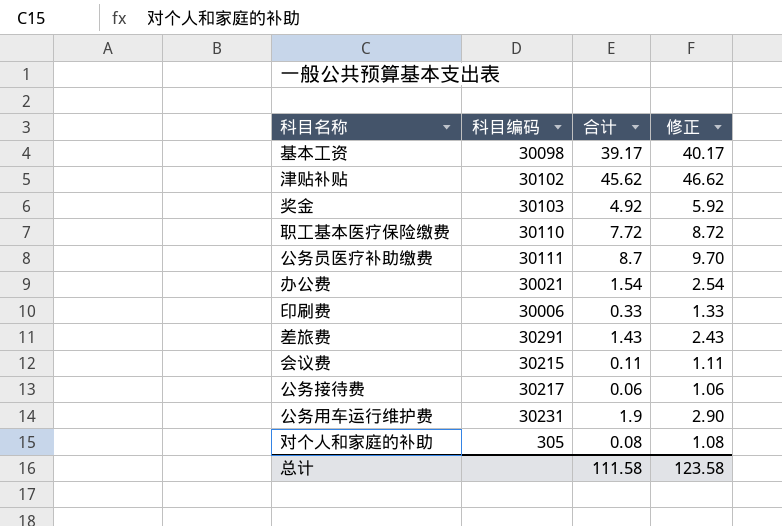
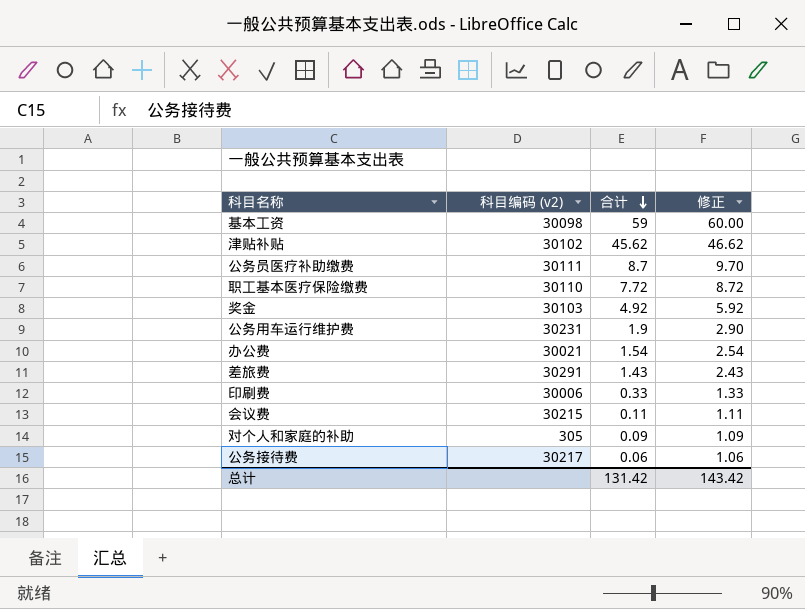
row order: none -> 合计 descending
column name: 科目编码 -> 科目编码 (v2)
基本工资 | 合计: 39.17 -> 59
基本工资 | 修正: 40.17 -> 60.00
对个人和家庭的补助 | 合计: 0.08 -> 0.09
对个人和家庭的补助 | 修正: 1.08 -> 1.09
总计 | 合计: 111.58 -> 131.42
总计 | 修正: 123.58 -> 143.42

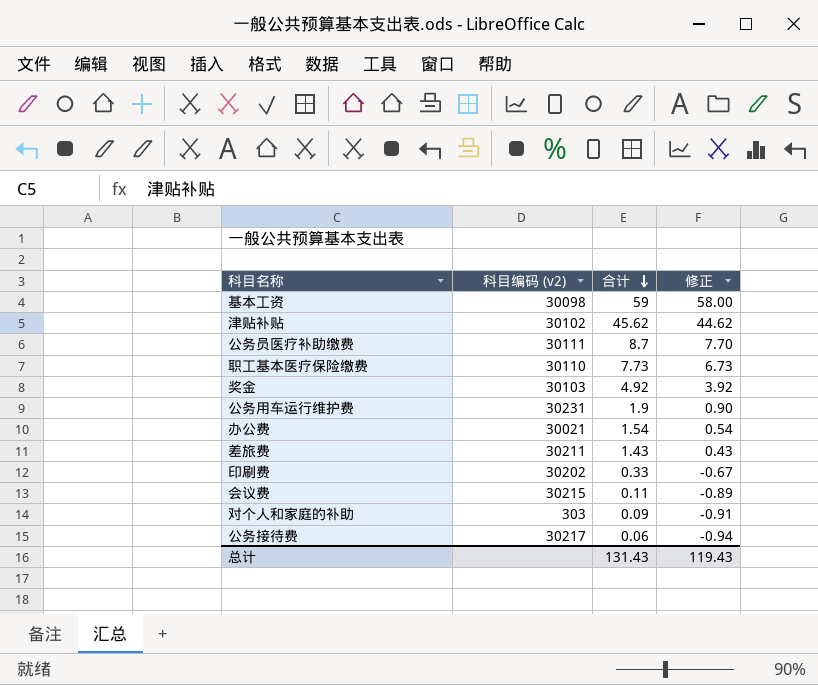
column 修正 | formula: [合计] + 1 -> [合计] - 1
职工基本医疗保险缴费 | 合计: 7.72 -> 7.73
差旅费 | 科目编码 (v2): 30291 -> 30211
印刷费 | 科目编码 (v2): 30006 -> 30202
对个人和家庭的补助 | 科目编码 (v2): 305 -> 303
总计 | 合计: 131.42 -> 131.43
总计 | 修正: 143.42 -> 119.43

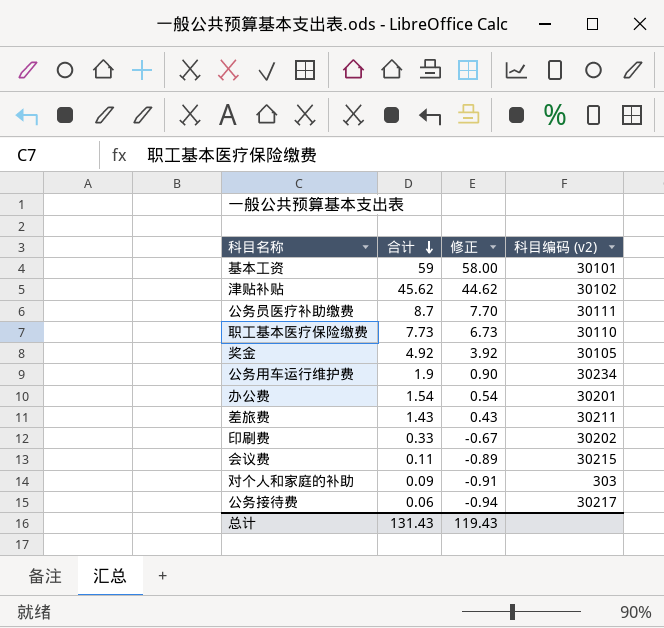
column 科目编码 (v2) | position: 2 -> 4
基本工资 | 科目编码 (v2): 30098 -> 30101
奖金 | 科目编码 (v2): 30103 -> 30105
公务用车运行维护费 | 科目编码 (v2): 30231 -> 30234
办公费 | 科目编码 (v2): 30021 -> 30201

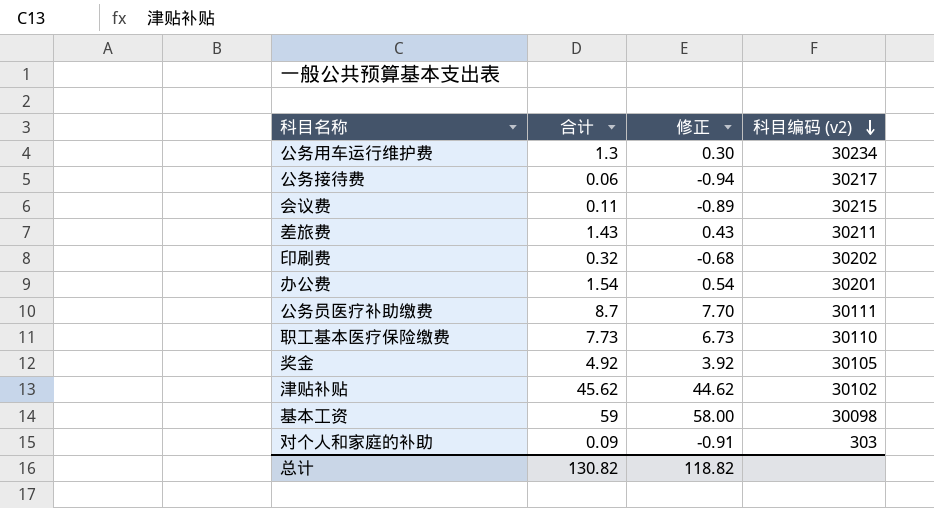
row order: 合计 descending -> 科目编码 (v2) descending
公务用车运行维护费 | 合计: 1.9 -> 1.3
公务用车运行维护费 | 修正: 0.90 -> 0.30
印刷费 | 合计: 0.33 -> 0.32
印刷费 | 修正: -0.67 -> -0.68
基本工资 | 科目编码 (v2): 30101 -> 30098
总计 | 合计: 131.43 -> 130.82
总计 | 修正: 119.43 -> 118.82

